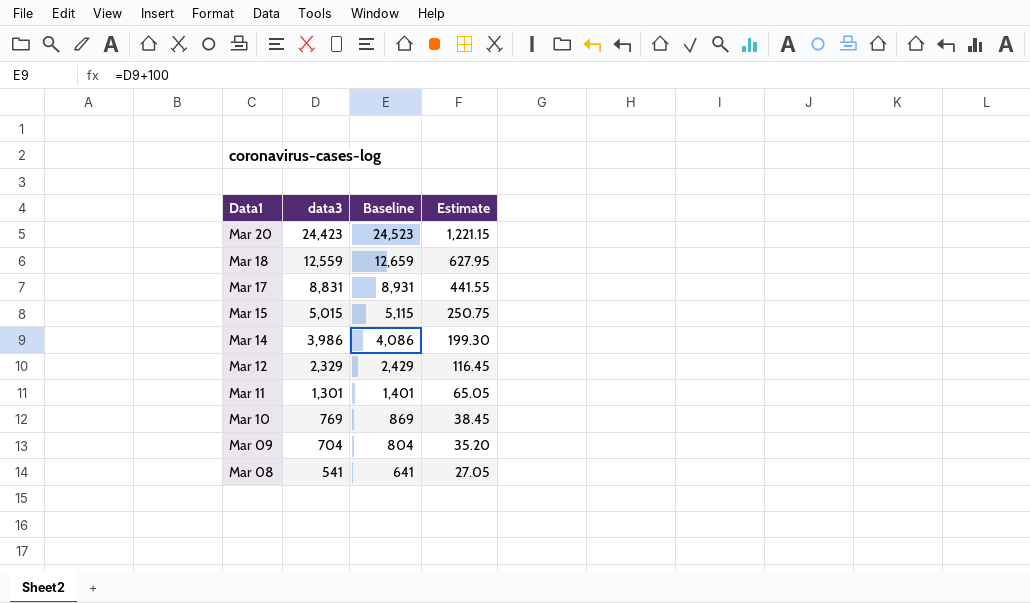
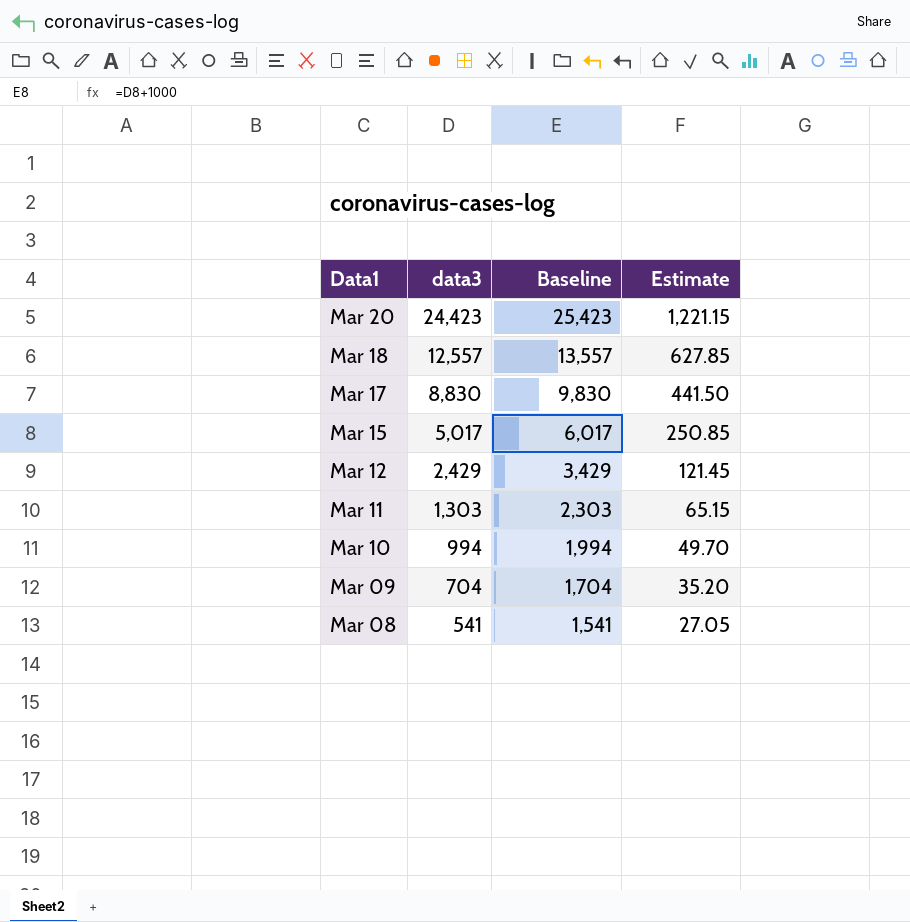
column Baseline | formula: [data3] + 100 -> [data3] + 1000
row Mar 14: 3,986 | 4,086 | 199.30 -> none
Mar 18 | data3: 12,559 -> 12,557
Mar 18 | Estimate: 627.95 -> 627.85
Mar 17 | data3: 8,831 -> 8,830
Mar 17 | Estimate: 441.55 -> 441.50
Mar 15 | data3: 5,015 -> 5,017
Mar 15 | Estimate: 250.75 -> 250.85
Mar 12 | data3: 2,329 -> 2,429
Mar 12 | Estimate: 116.45 -> 121.45
Mar 11 | data3: 1,301 -> 1,303
Mar 11 | Estimate: 65.05 -> 65.15
Mar 10 | data3: 769 -> 994
Mar 10 | Estimate: 38.45 -> 49.70

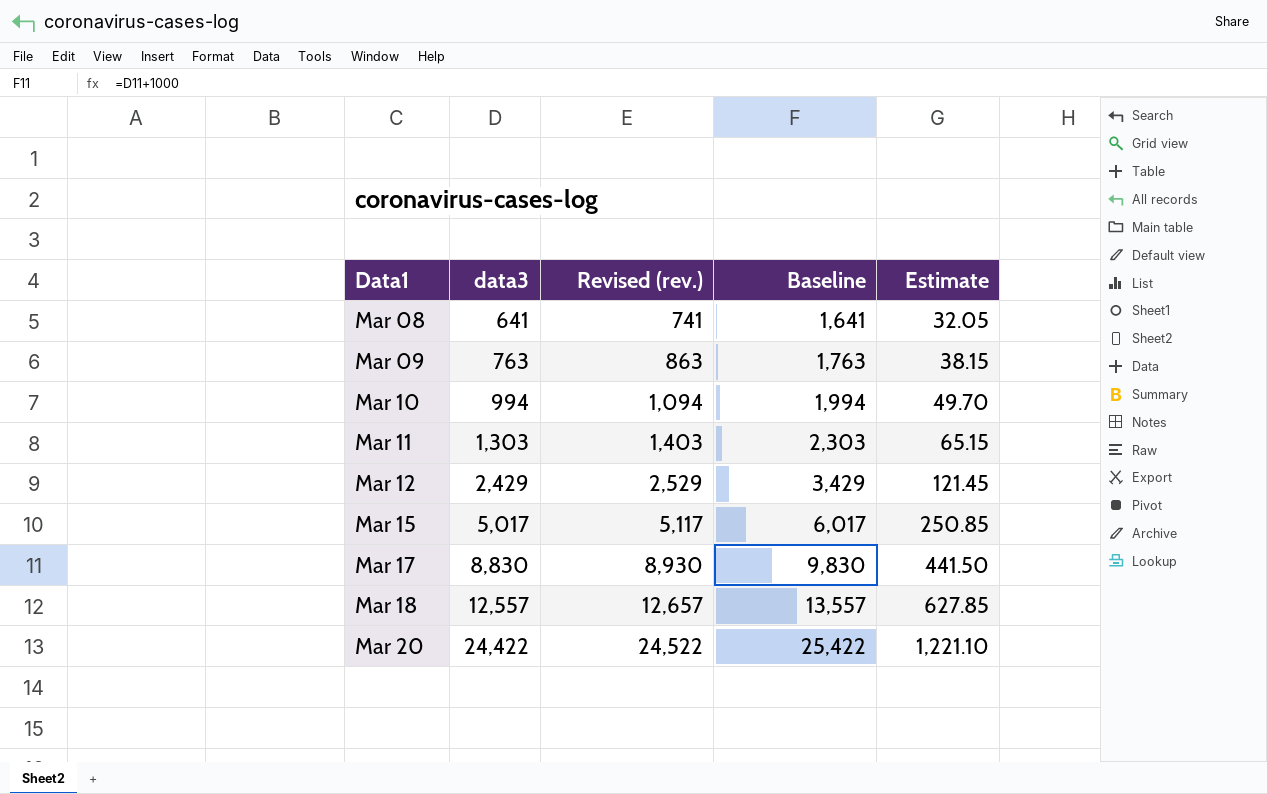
row order: Data1 descending -> Data1 ascending
column Revised (rev.) | formula: none -> [data3] + 100
Mar 08 | data3: 541 -> 641
Mar 08 | Baseline: 1,541 -> 1,641
Mar 08 | Estimate: 27.05 -> 32.05
Mar 09 | data3: 704 -> 763
Mar 09 | Baseline: 1,704 -> 1,763
Mar 09 | Estimate: 35.20 -> 38.15
Mar 20 | data3: 24,423 -> 24,422
Mar 20 | Baseline: 25,423 -> 25,422
Mar 20 | Estimate: 1,221.15 -> 1,221.10

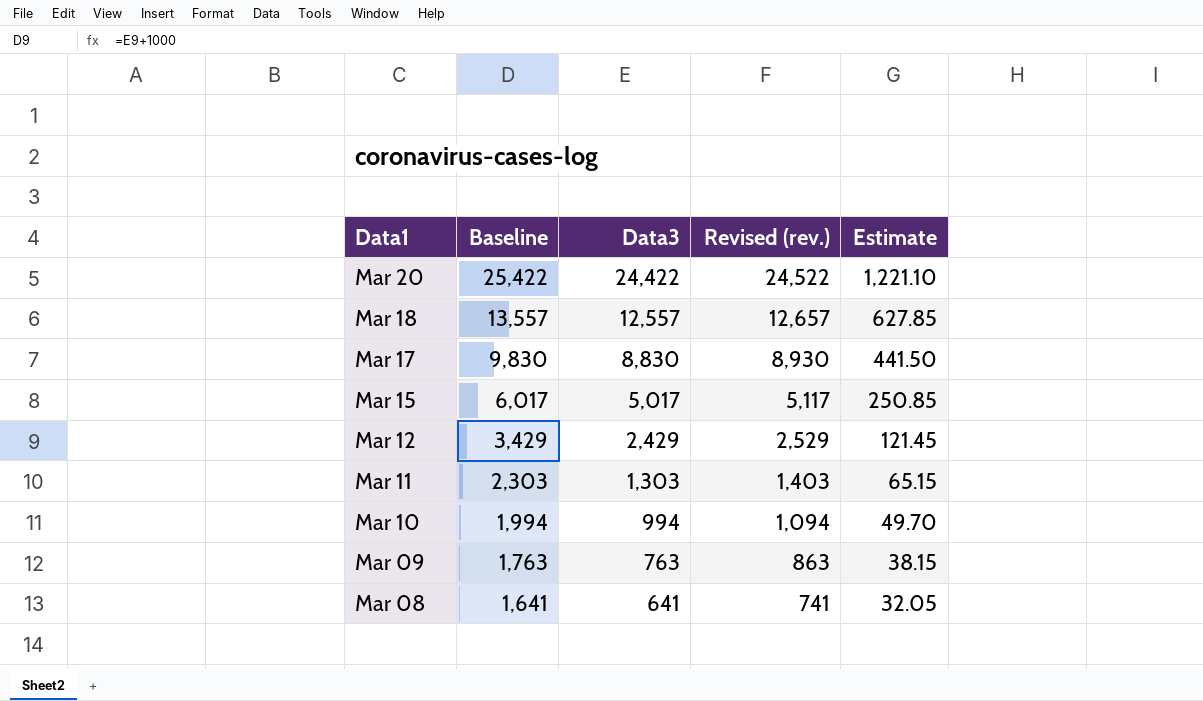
row order: Data1 ascending -> Data1 descending
column Baseline | position: 4 -> 2
column name: data3 -> Data3

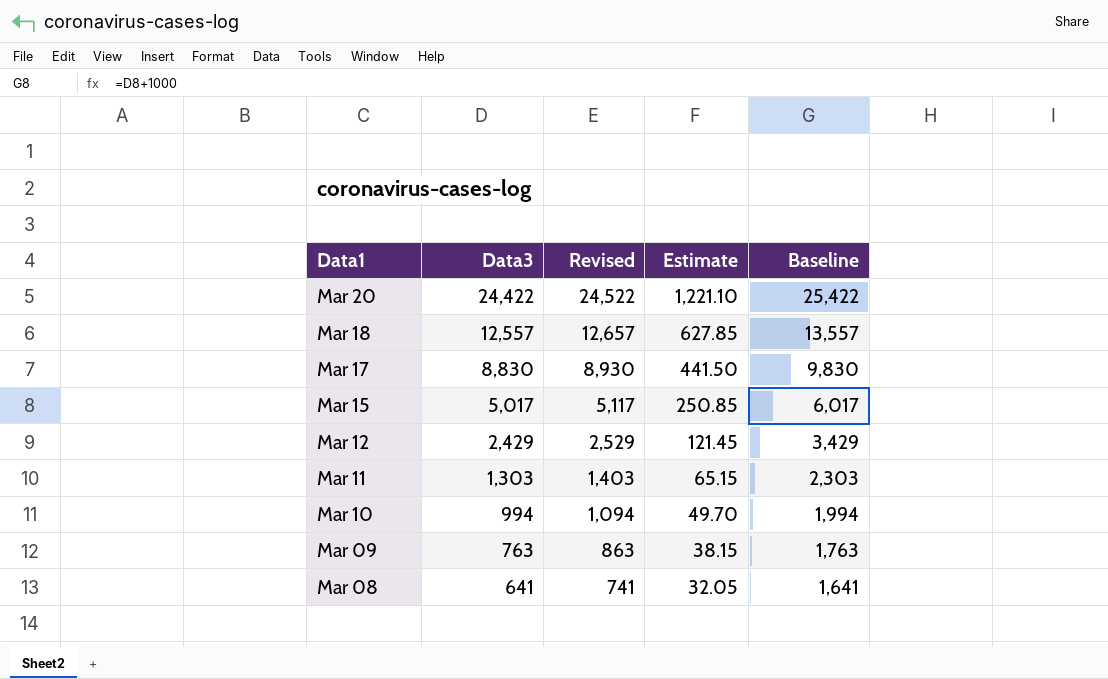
column name: Revised (rev.) -> Revised
column Baseline | position: 2 -> 5

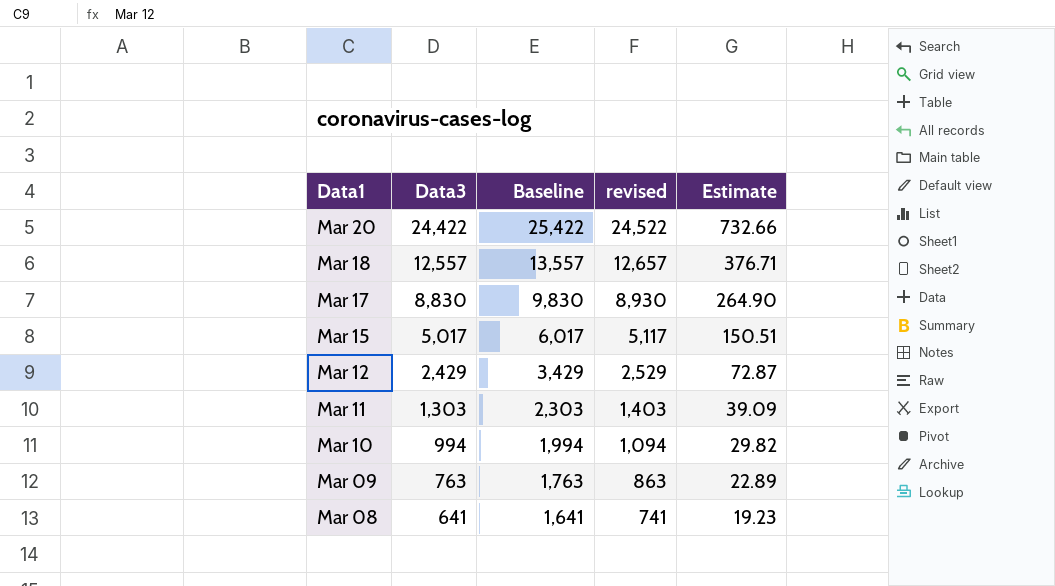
column Baseline | position: 5 -> 3
column name: Revised -> revised
column Estimate | formula: [Data3] * 0.05 -> [Data3] * 0.03

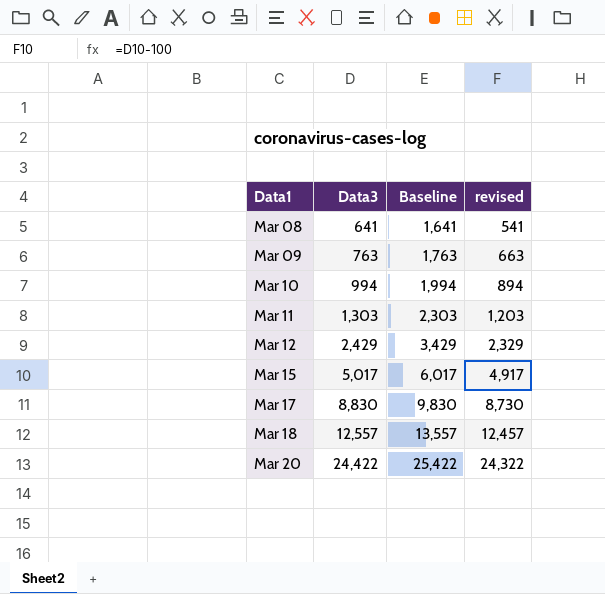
row order: Data1 descending -> Data1 ascending
column Estimate | formula: [Data3] * 0.03 -> none
column revised | formula: [Data3] + 100 -> [Data3] - 100

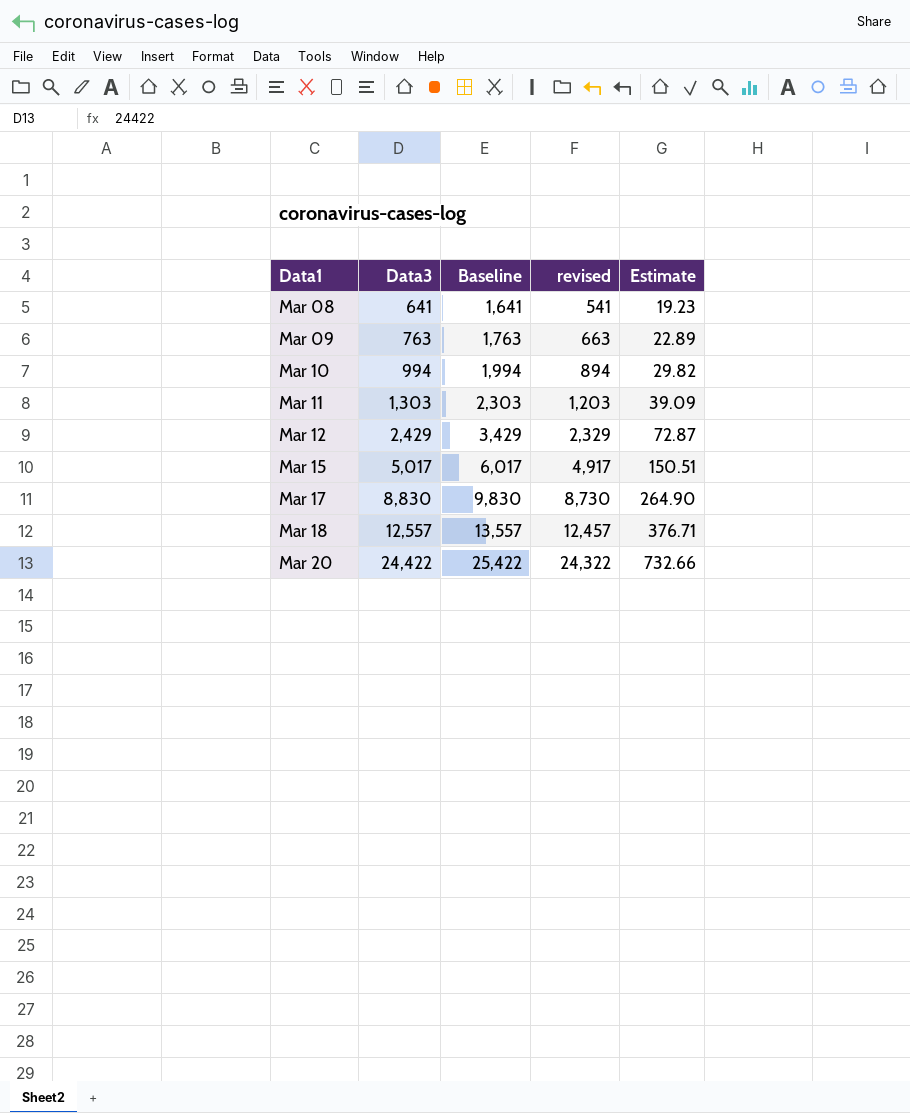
column Estimate | formula: none -> [Data3] * 0.03

